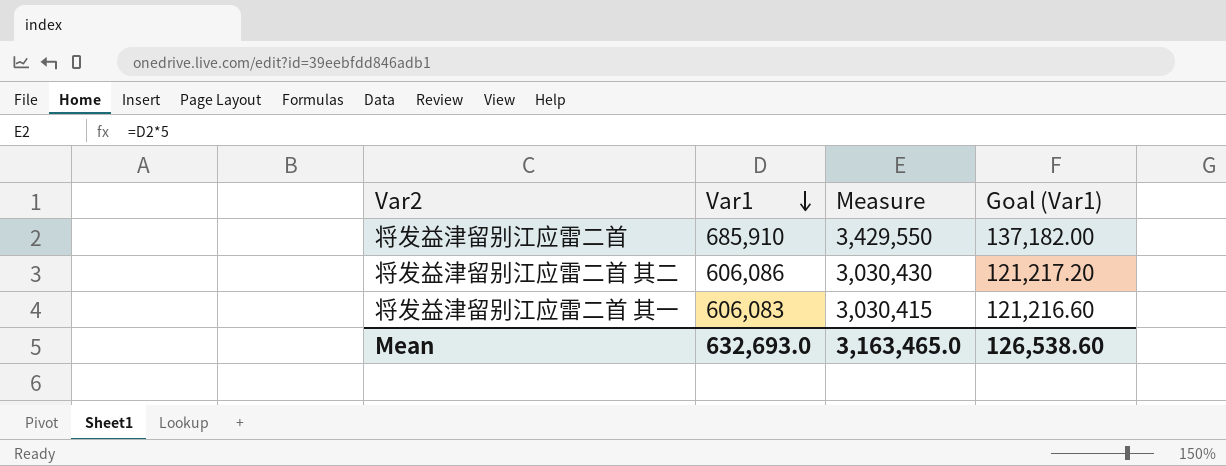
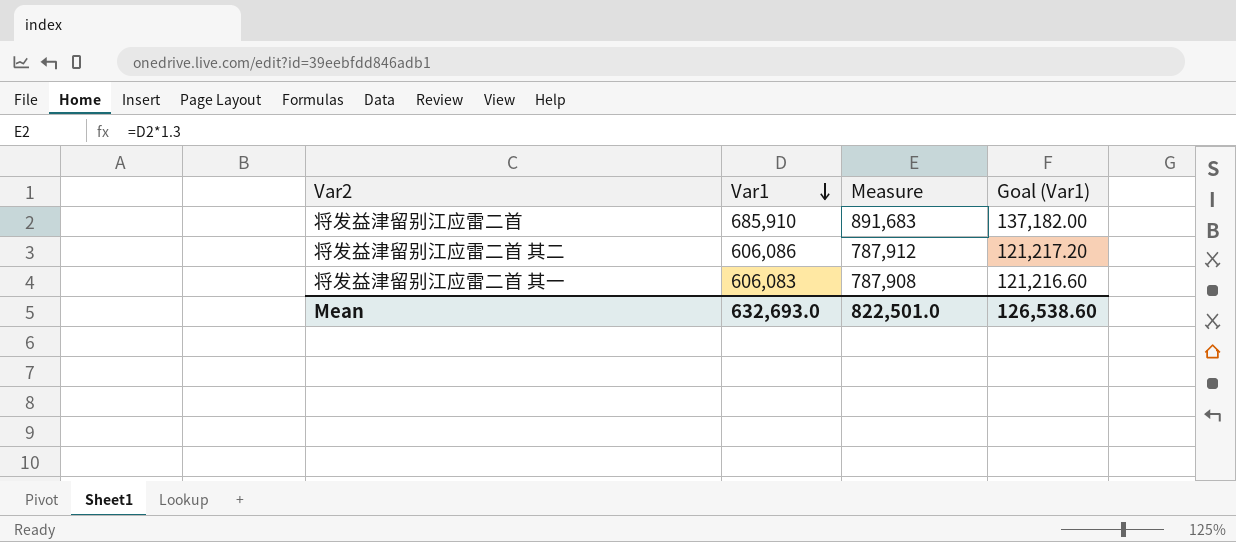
column Measure | formula: [Var1] * 5 -> [Var1] * 1.3
Mean | Measure: 3,163,465.0 -> 822,501.0

